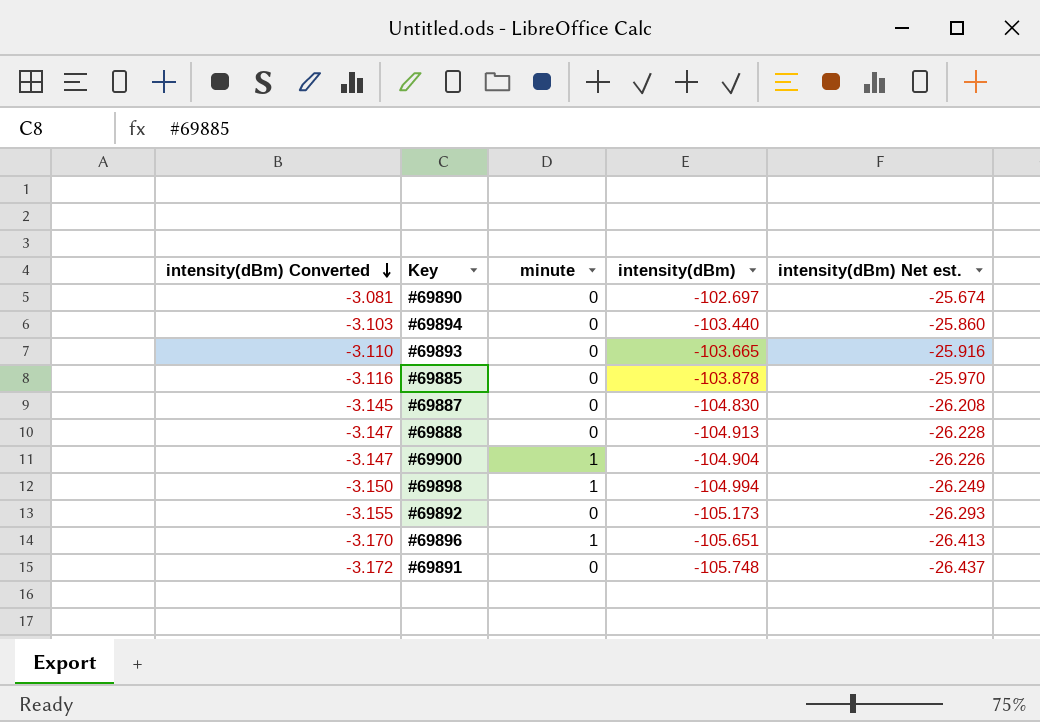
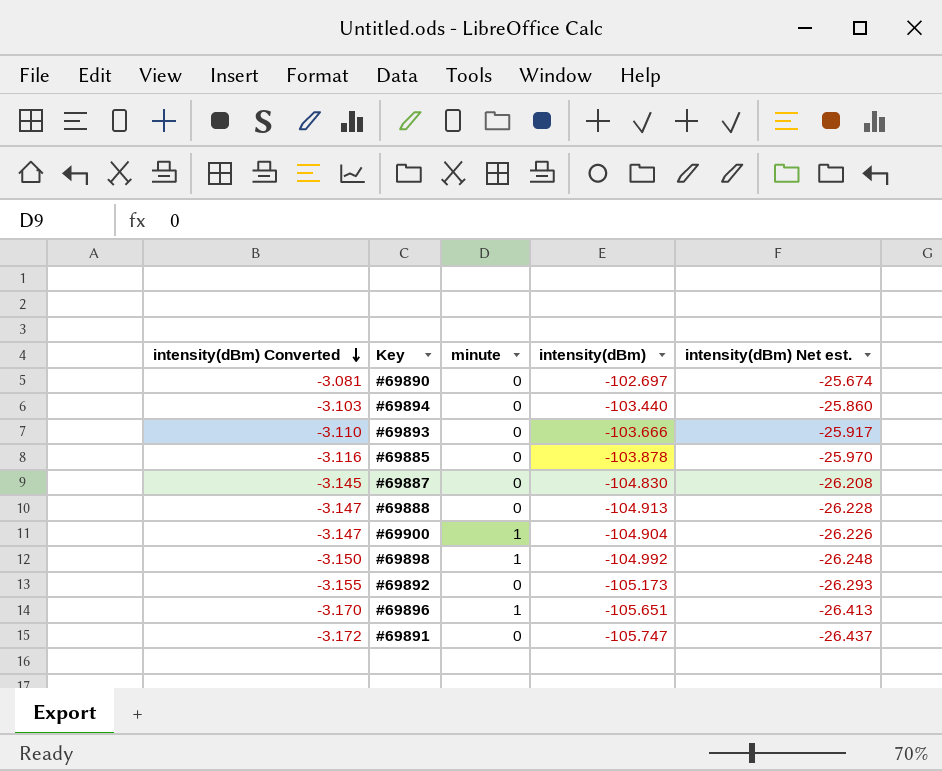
#69893 | intensity(dBm): -103.665 -> -103.666
#69893 | intensity(dBm) Net est.: -25.916 -> -25.917
#69898 | intensity(dBm): -104.994 -> -104.992
#69898 | intensity(dBm) Net est.: -26.249 -> -26.248
#69891 | intensity(dBm): -105.748 -> -105.747

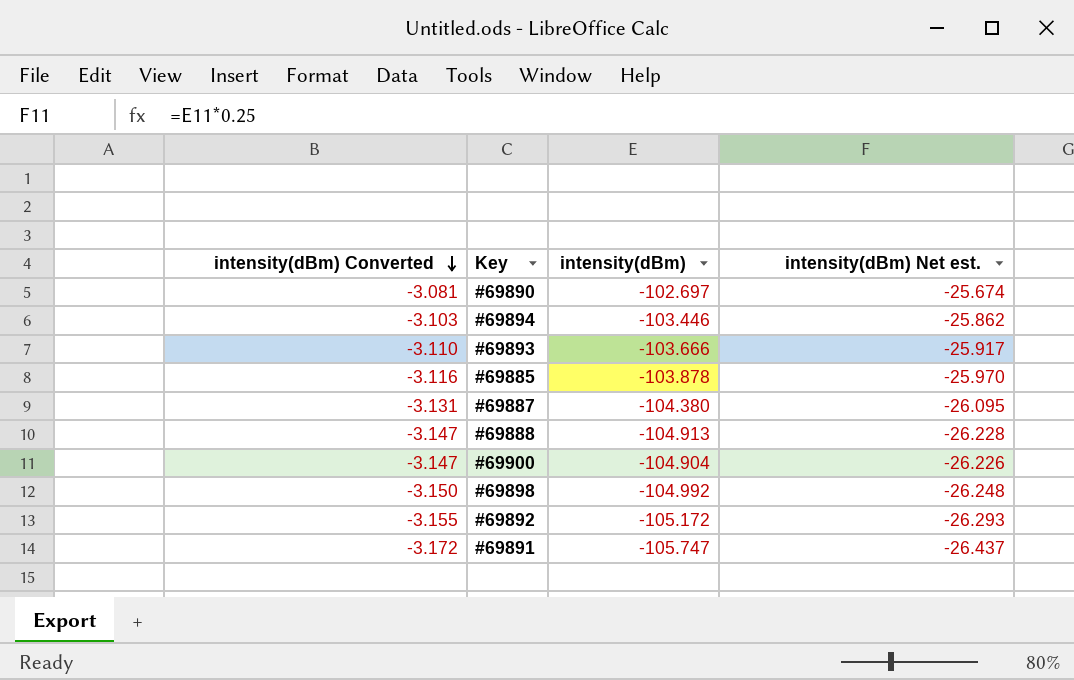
column minute | position: 3 -> none
row #69896: -3.170 | 1 | -105.651 | -26.413 -> none
#69894 | intensity(dBm): -103.440 -> -103.446
#69894 | intensity(dBm) Net est.: -25.860 -> -25.862
#69887 | intensity(dBm) Converted: -3.145 -> -3.131
#69887 | intensity(dBm): -104.830 -> -104.380
#69887 | intensity(dBm) Net est.: -26.208 -> -26.095
#69892 | intensity(dBm): -105.173 -> -105.172

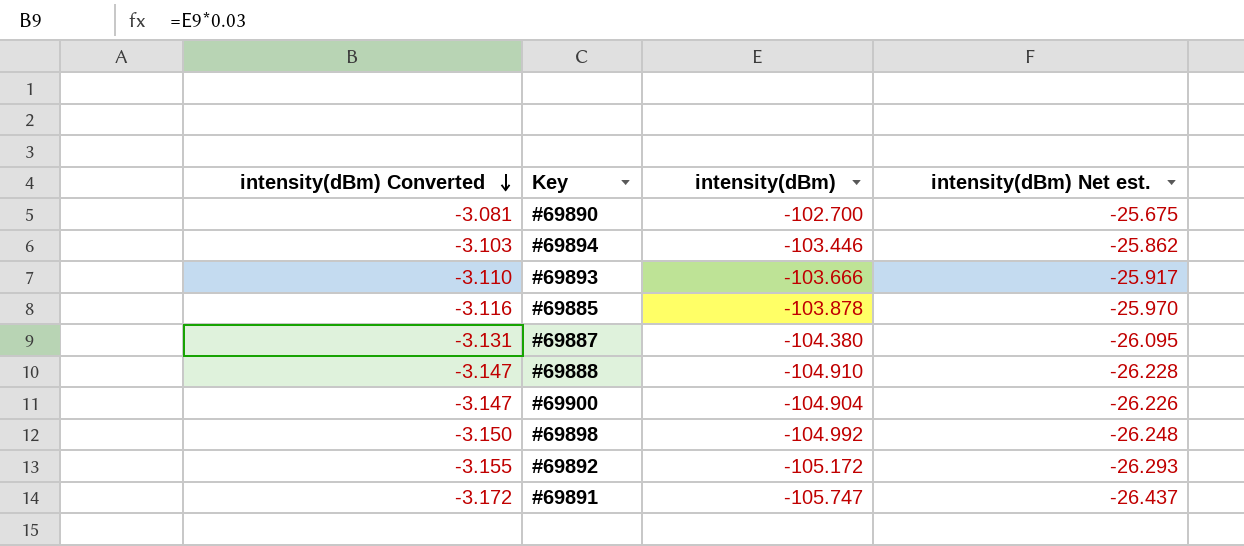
#69890 | intensity(dBm): -102.697 -> -102.700
#69890 | intensity(dBm) Net est.: -25.674 -> -25.675
#69888 | intensity(dBm): -104.913 -> -104.910

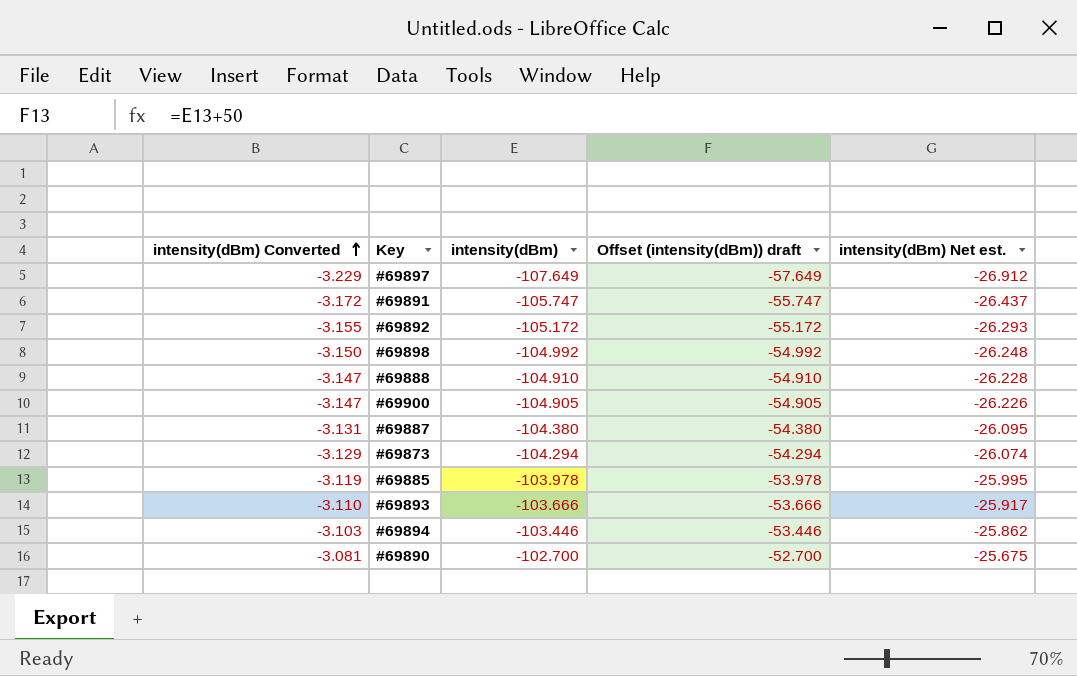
row order: intensity(dBm) Converted descending -> intensity(dBm) Converted ascending
column Offset (intensity(dBm)) draft | formula: none -> [intensity(dBm)] + 50
row #69897: none -> -3.229 | -107.649 | -57.649 | -26.912
#69900 | intensity(dBm): -104.904 -> -104.905
row #69873: none -> -3.129 | -104.294 | -54.294 | -26.074
#69885 | intensity(dBm) Converted: -3.116 -> -3.119
#69885 | intensity(dBm): -103.878 -> -103.978
#69885 | intensity(dBm) Net est.: -25.970 -> -25.995

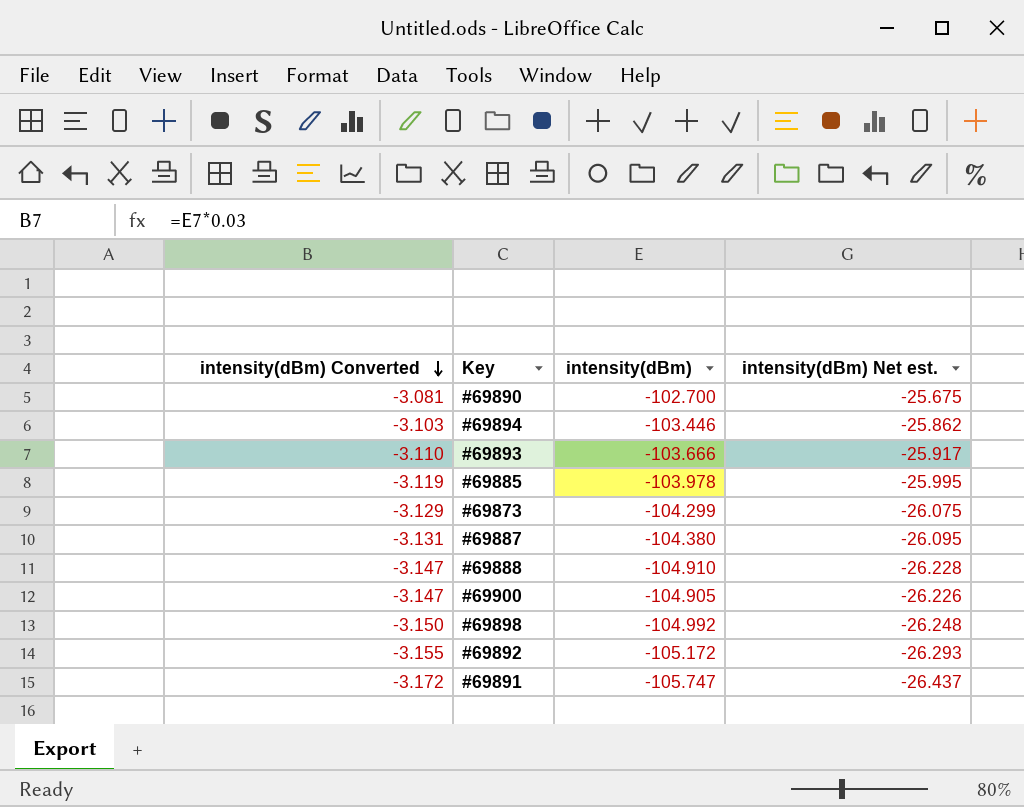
row order: intensity(dBm) Converted ascending -> intensity(dBm) Converted descending
column Offset (intensity(dBm)) draft | formula: [intensity(dBm)] + 50 -> none
row #69897: -3.229 | -107.649 | -57.649 | -26.912 -> none
#69873 | intensity(dBm): -104.294 -> -104.299
#69873 | intensity(dBm) Net est.: -26.074 -> -26.075

